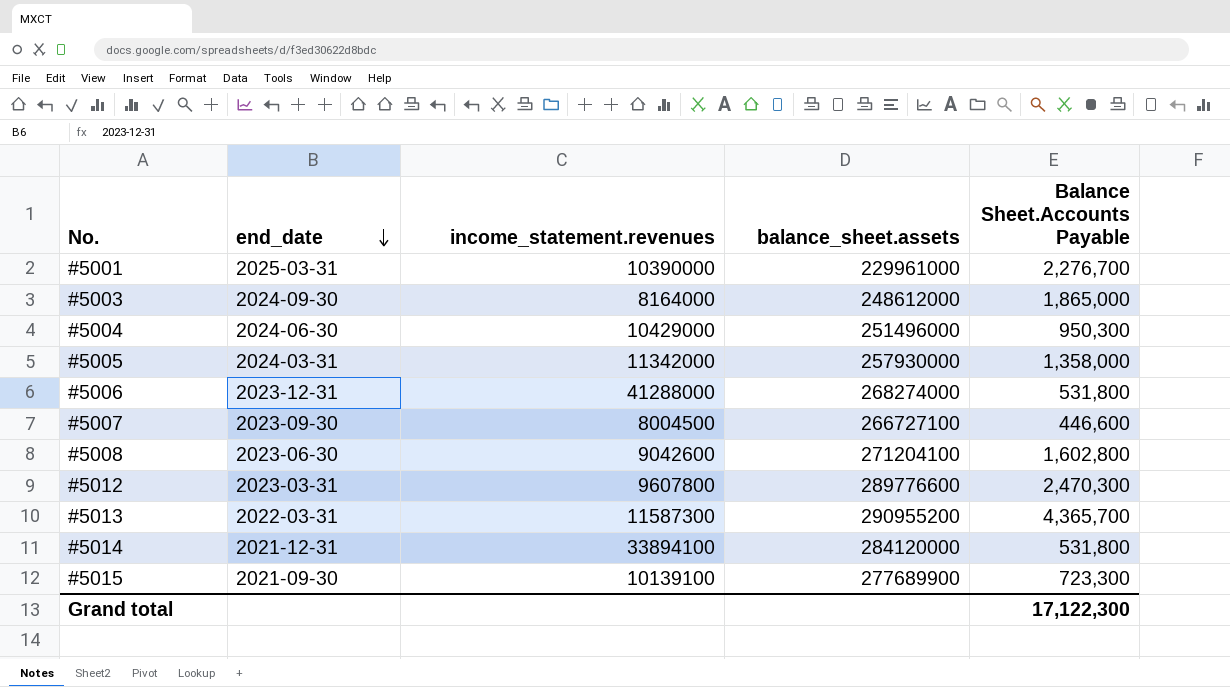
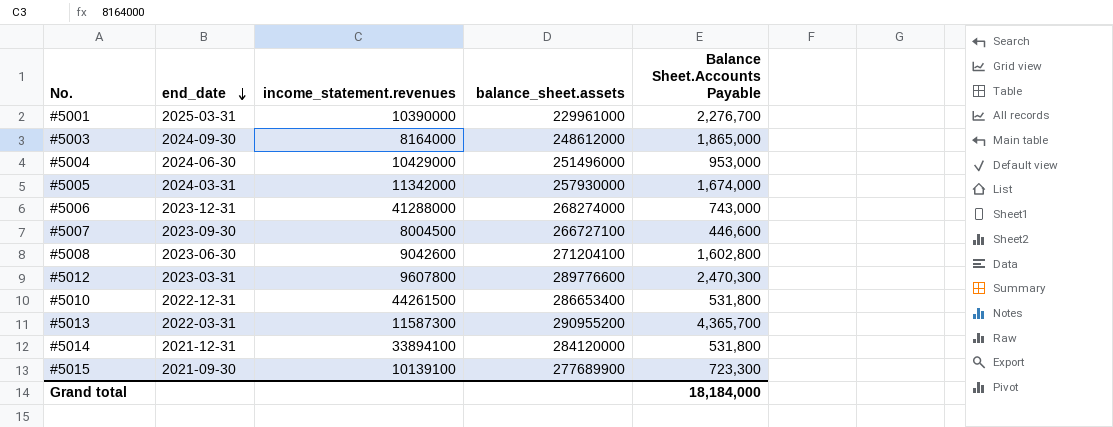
#5004 | Balance Sheet.Accounts Payable: 950,300 -> 953,000
#5005 | Balance Sheet.Accounts Payable: 1,358,000 -> 1,674,000
#5006 | Balance Sheet.Accounts Payable: 531,800 -> 743,000
row #5010: none -> 2022-12-31 | 44261500 | 286653400 | 531,800
Grand total | Balance Sheet.Accounts Payable: 17,122,300 -> 18,184,000

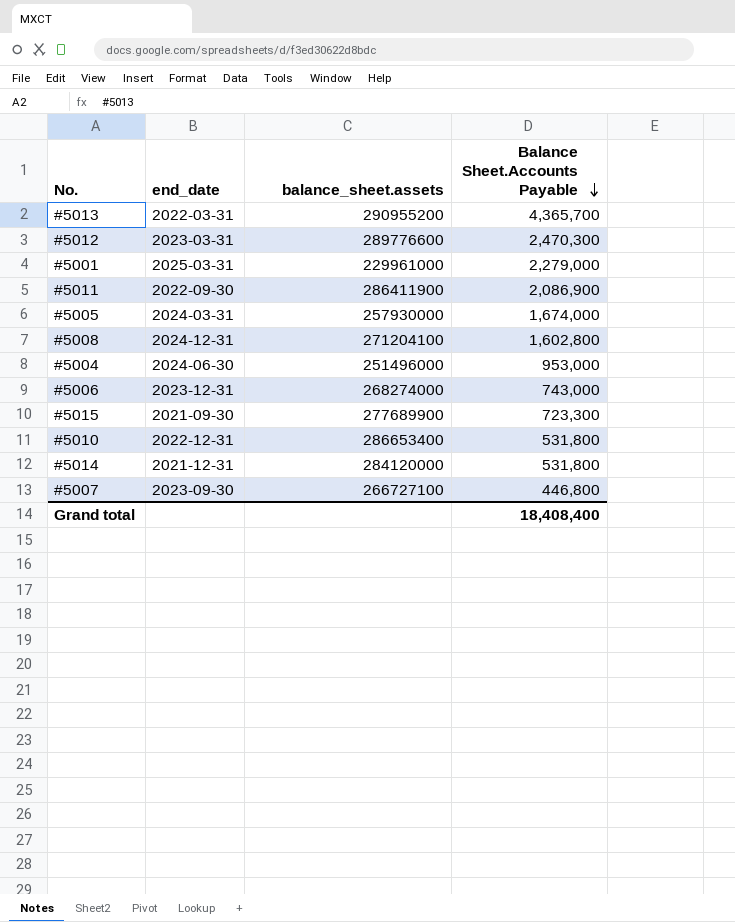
row order: end_date descending -> Balance Sheet.Accounts Payable descending
column income_statement.revenues | position: 3 -> none
row #5003: 2024-09-30 | 8164000 | 248612000 | 1,865,000 -> none
#5001 | Balance Sheet.Accounts Payable: 2,276,700 -> 2,279,000
row #5011: none -> 2022-09-30 | 286411900 | 2,086,900
#5008 | end_date: 2023-06-30 -> 2024-12-31
#5007 | Balance Sheet.Accounts Payable: 446,600 -> 446,800
Grand total | Balance Sheet.Accounts Payable: 18,184,000 -> 18,408,400

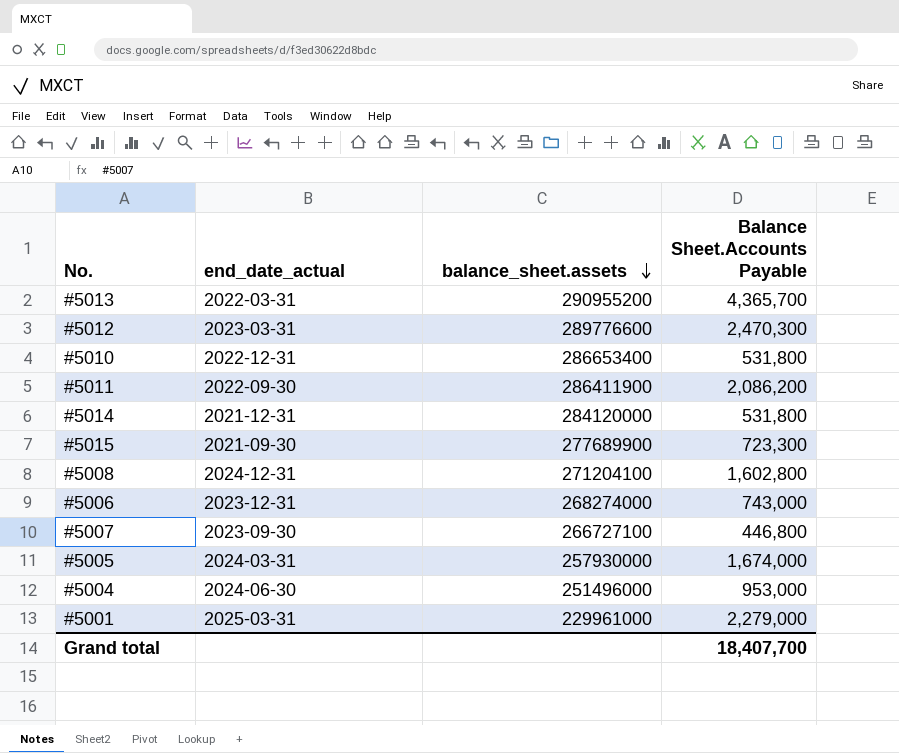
row order: Balance Sheet.Accounts Payable descending -> balance_sheet.assets descending
column name: end_date -> end_date_actual
#5011 | Balance Sheet.Accounts Payable: 2,086,900 -> 2,086,200
Grand total | Balance Sheet.Accounts Payable: 18,408,400 -> 18,407,700

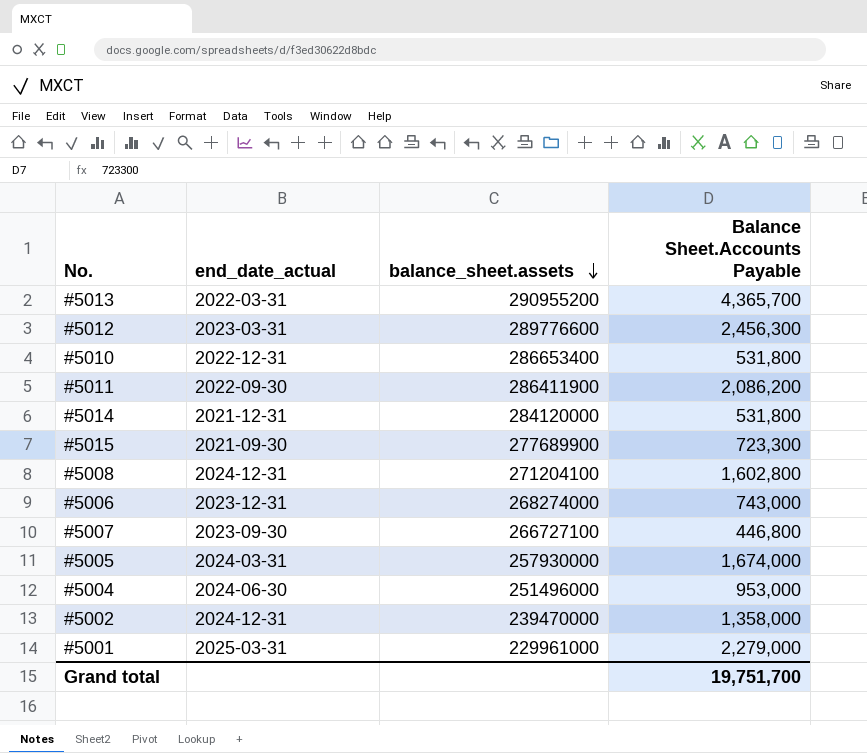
#5012 | Balance Sheet.Accounts Payable: 2,470,300 -> 2,456,300
row #5002: none -> 2024-12-31 | 239470000 | 1,358,000
Grand total | Balance Sheet.Accounts Payable: 18,407,700 -> 19,751,700

